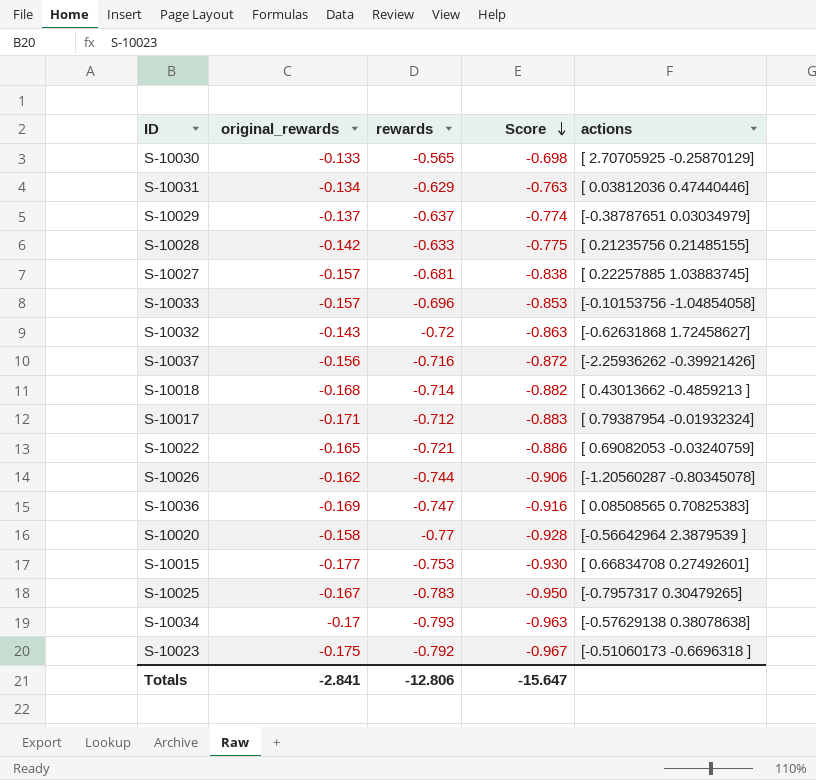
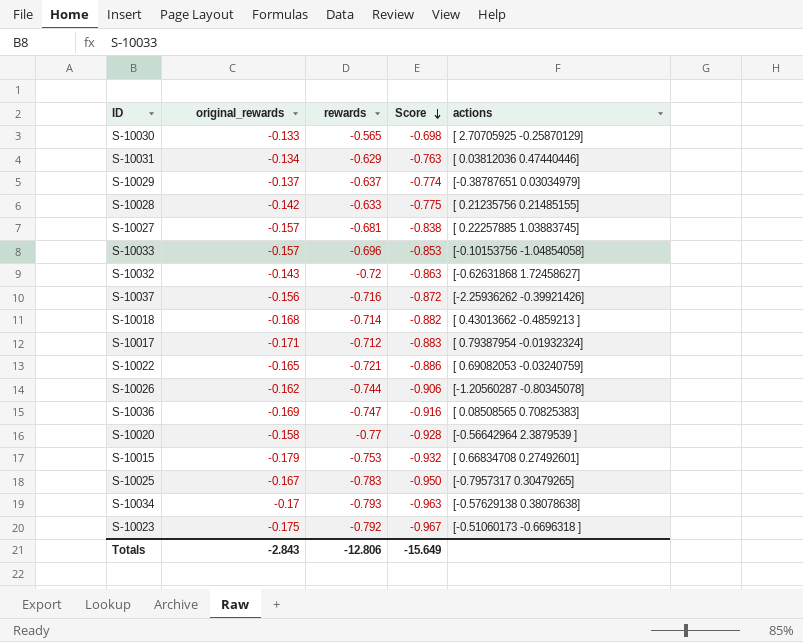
S-10015 | original_rewards: -0.177 -> -0.179
S-10015 | Score: -0.930 -> -0.932
Totals | original_rewards: -2.841 -> -2.843
Totals | Score: -15.647 -> -15.649

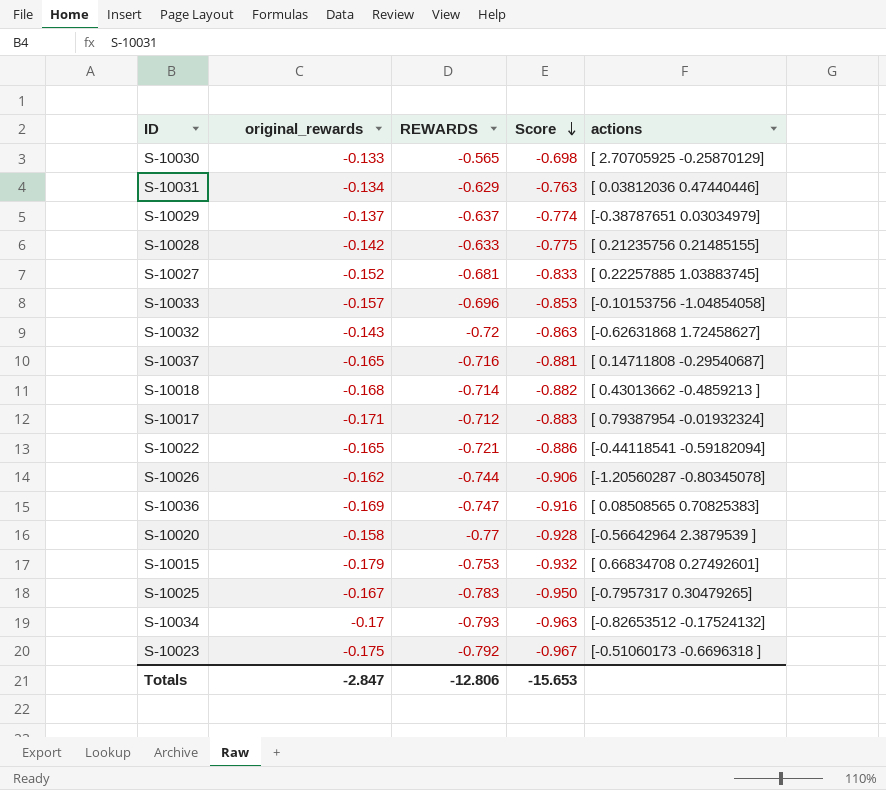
column name: rewards -> REWARDS
S-10027 | original_rewards: -0.157 -> -0.152
S-10027 | Score: -0.838 -> -0.833
S-10037 | original_rewards: -0.156 -> -0.165
S-10037 | Score: -0.872 -> -0.881
S-10037 | actions: [-2.25936262 -0.39921426] -> [ 0.14711808 -0.29540687]
S-10022 | actions: [ 0.69082053 -0.03240759] -> [-0.44118541 -0.59182094]
S-10034 | actions: [-0.57629138 0.38078638] -> [-0.82653512 -0.17524132]
Totals | original_rewards: -2.843 -> -2.847
Totals | Score: -15.649 -> -15.653

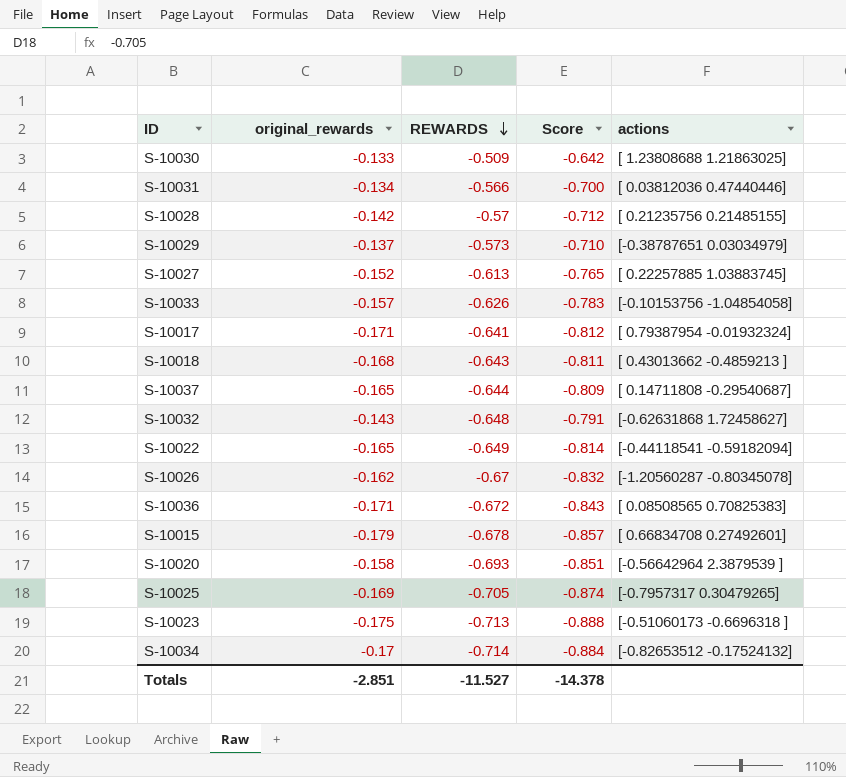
row order: Score descending -> REWARDS descending
S-10030 | REWARDS: -0.565 -> -0.509
S-10030 | Score: -0.698 -> -0.642
S-10030 | actions: [ 2.70705925 -0.25870129] -> [ 1.23808688 1.21863025]
S-10031 | REWARDS: -0.629 -> -0.566
S-10031 | Score: -0.763 -> -0.700
S-10028 | REWARDS: -0.633 -> -0.57
S-10028 | Score: -0.775 -> -0.712
S-10029 | REWARDS: -0.637 -> -0.573
S-10029 | Score: -0.774 -> -0.710
S-10027 | REWARDS: -0.681 -> -0.613
S-10027 | Score: -0.833 -> -0.765
S-10033 | REWARDS: -0.696 -> -0.626
S-10033 | Score: -0.853 -> -0.783
S-10017 | REWARDS: -0.712 -> -0.641
S-10017 | Score: -0.883 -> -0.812
S-10018 | REWARDS: -0.714 -> -0.643
S-10018 | Score: -0.882 -> -0.811
S-10037 | REWARDS: -0.716 -> -0.644
S-10037 | Score: -0.881 -> -0.809
S-10032 | REWARDS: -0.72 -> -0.648
S-10032 | Score: -0.863 -> -0.791
S-10022 | REWARDS: -0.721 -> -0.649
S-10022 | Score: -0.886 -> -0.814
S-10026 | REWARDS: -0.744 -> -0.67
S-10026 | Score: -0.906 -> -0.832
S-10036 | original_rewards: -0.169 -> -0.171
S-10036 | REWARDS: -0.747 -> -0.672
S-10036 | Score: -0.916 -> -0.843
S-10015 | REWARDS: -0.753 -> -0.678
S-10015 | Score: -0.932 -> -0.857
S-10020 | REWARDS: -0.77 -> -0.693
S-10020 | Score: -0.928 -> -0.851
S-10025 | original_rewards: -0.167 -> -0.169
S-10025 | REWARDS: -0.783 -> -0.705
S-10025 | Score: -0.950 -> -0.874
S-10023 | REWARDS: -0.792 -> -0.713
S-10023 | Score: -0.967 -> -0.888
S-10034 | REWARDS: -0.793 -> -0.714
S-10034 | Score: -0.963 -> -0.884
Totals | original_rewards: -2.847 -> -2.851
Totals | REWARDS: -12.806 -> -11.527
Totals | Score: -15.653 -> -14.378

